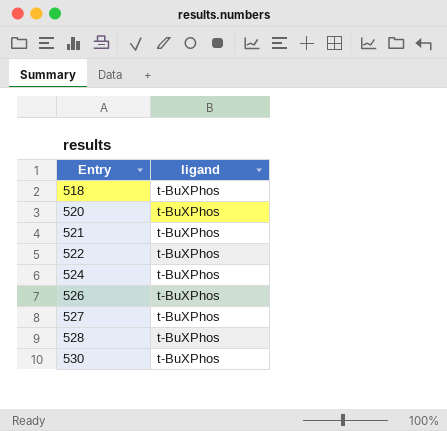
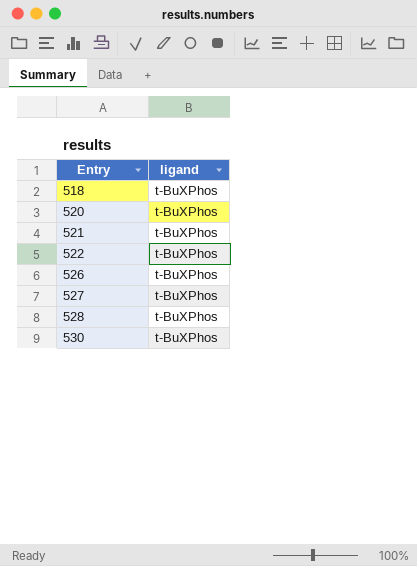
row 524: t-BuXPhos -> none

